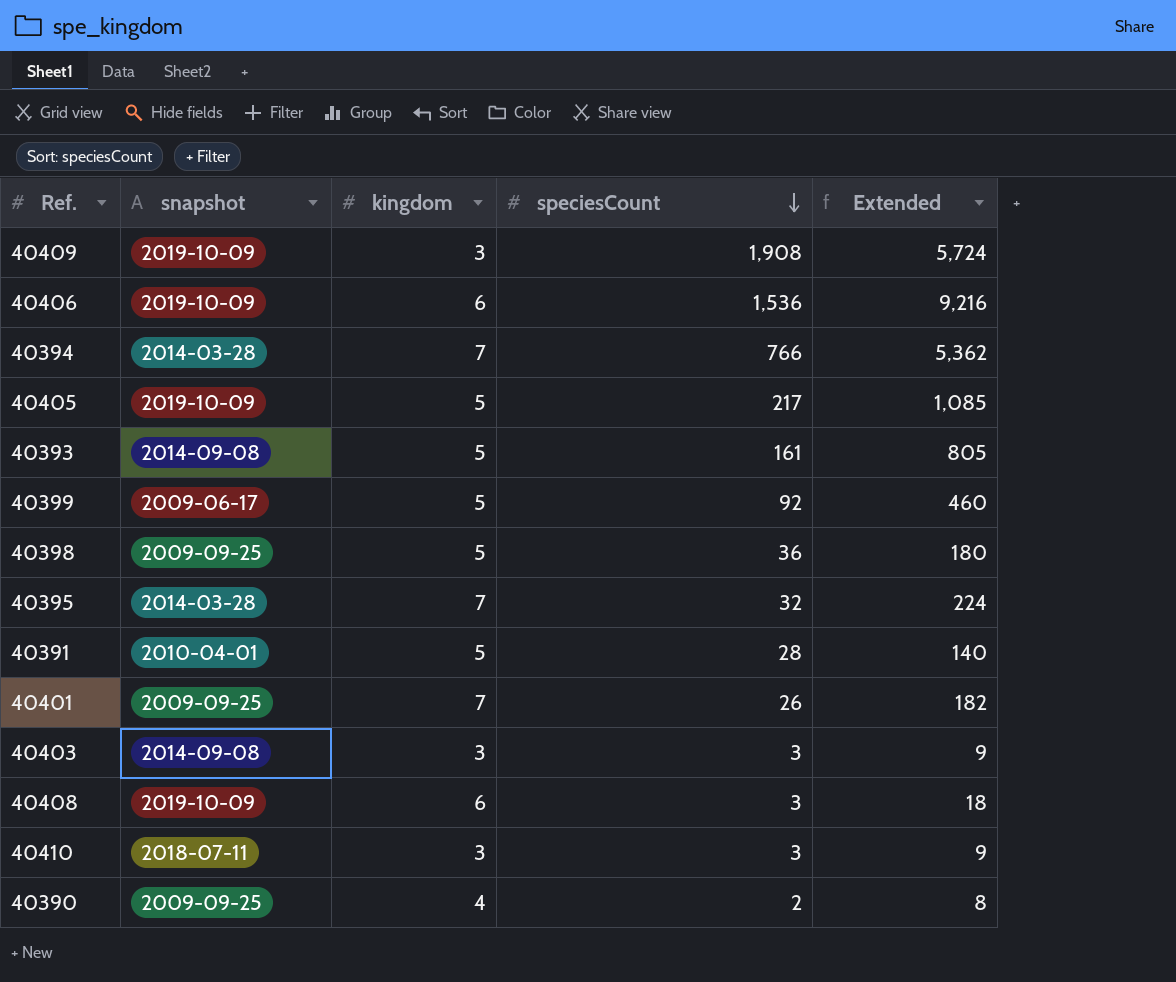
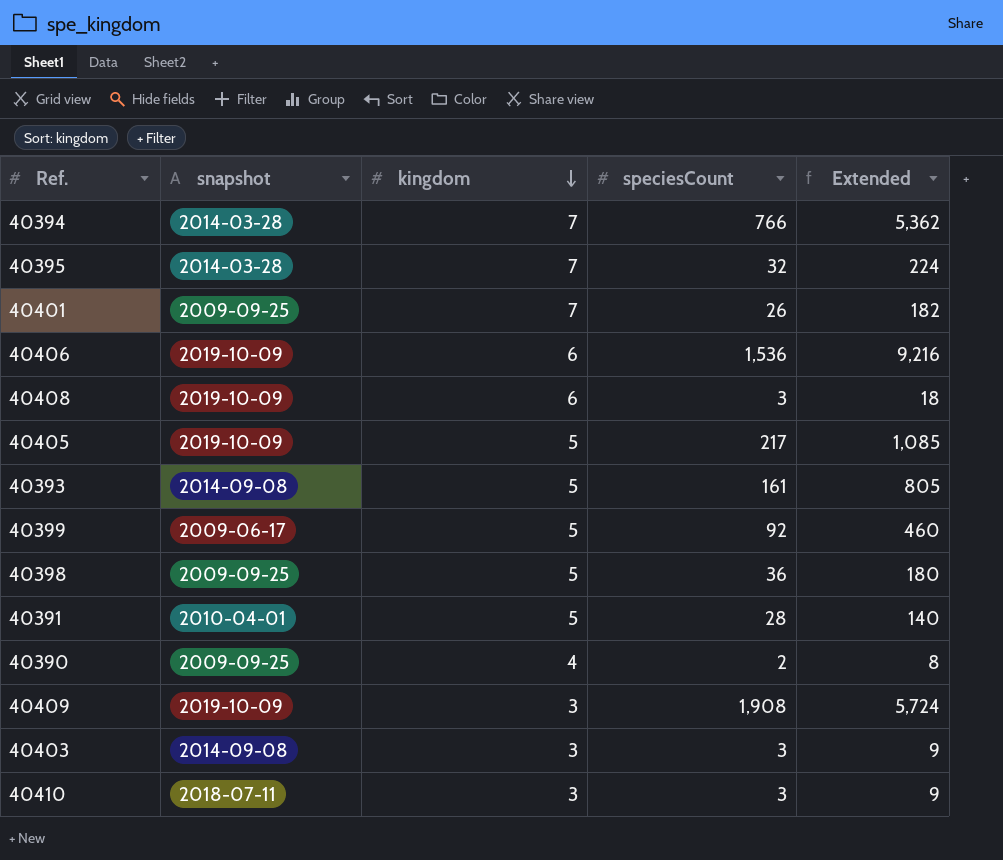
row order: speciesCount descending -> kingdom descending

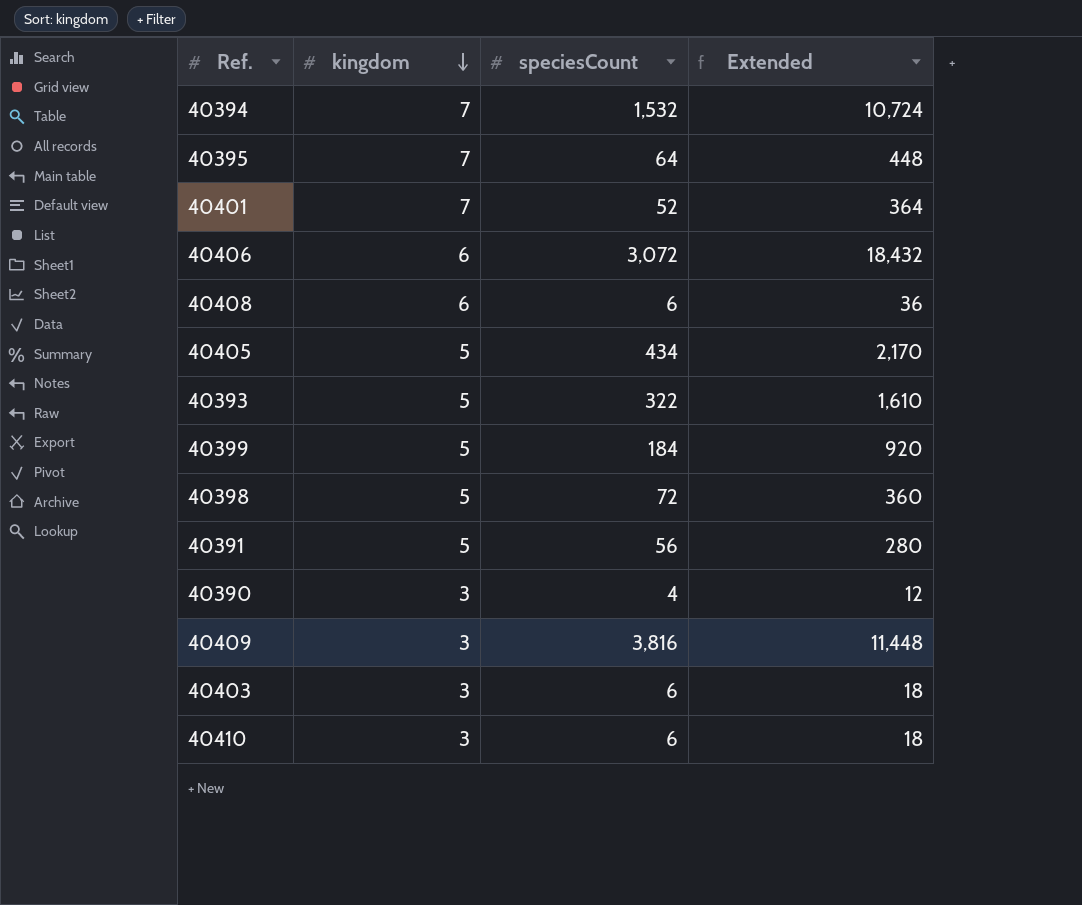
column snapshot | position: 2 -> none
40394 | speciesCount: 766 -> 1,532
40394 | Extended: 5,362 -> 10,724
40395 | speciesCount: 32 -> 64
40395 | Extended: 224 -> 448
40401 | speciesCount: 26 -> 52
40401 | Extended: 182 -> 364
40406 | speciesCount: 1,536 -> 3,072
40406 | Extended: 9,216 -> 18,432
40408 | speciesCount: 3 -> 6
40408 | Extended: 18 -> 36
40405 | speciesCount: 217 -> 434
40405 | Extended: 1,085 -> 2,170
40393 | speciesCount: 161 -> 322
40393 | Extended: 805 -> 1,610
40399 | speciesCount: 92 -> 184
40399 | Extended: 460 -> 920
40398 | speciesCount: 36 -> 72
40398 | Extended: 180 -> 360
40391 | speciesCount: 28 -> 56
40391 | Extended: 140 -> 280
40390 | kingdom: 4 -> 3
40390 | speciesCount: 2 -> 4
40390 | Extended: 8 -> 12
40409 | speciesCount: 1,908 -> 3,816
40409 | Extended: 5,724 -> 11,448
40403 | speciesCount: 3 -> 6
40403 | Extended: 9 -> 18
40410 | speciesCount: 3 -> 6
40410 | Extended: 9 -> 18

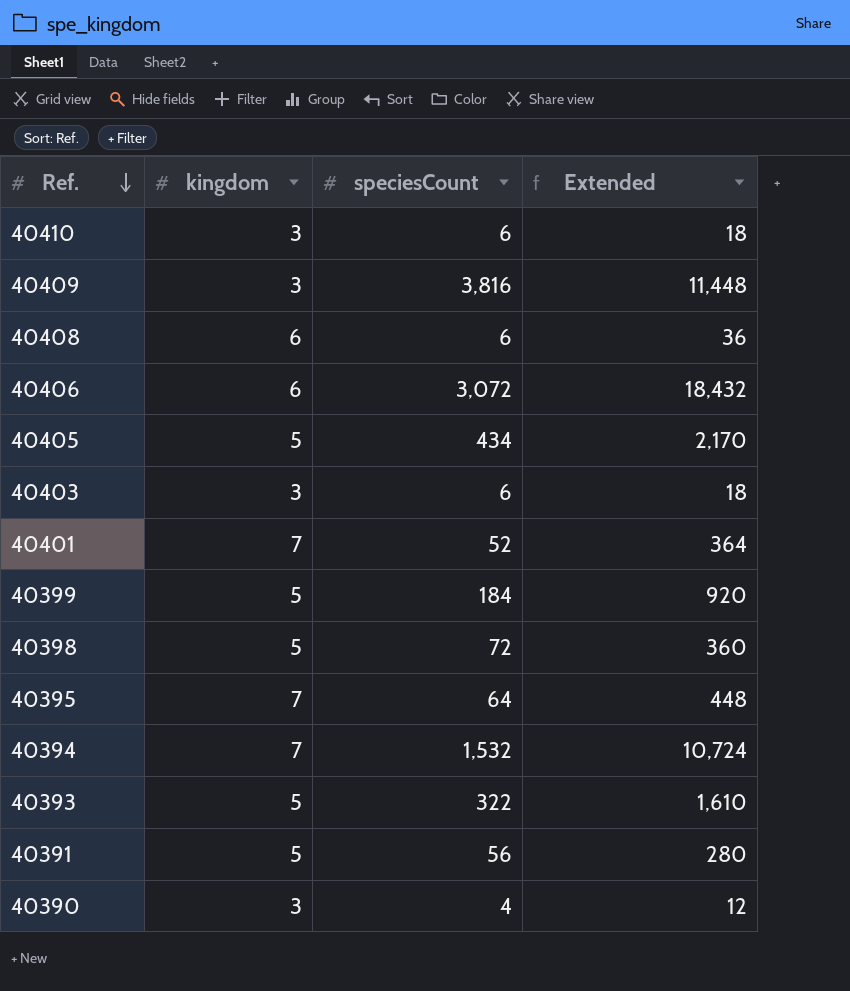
row order: kingdom descending -> Ref. descending

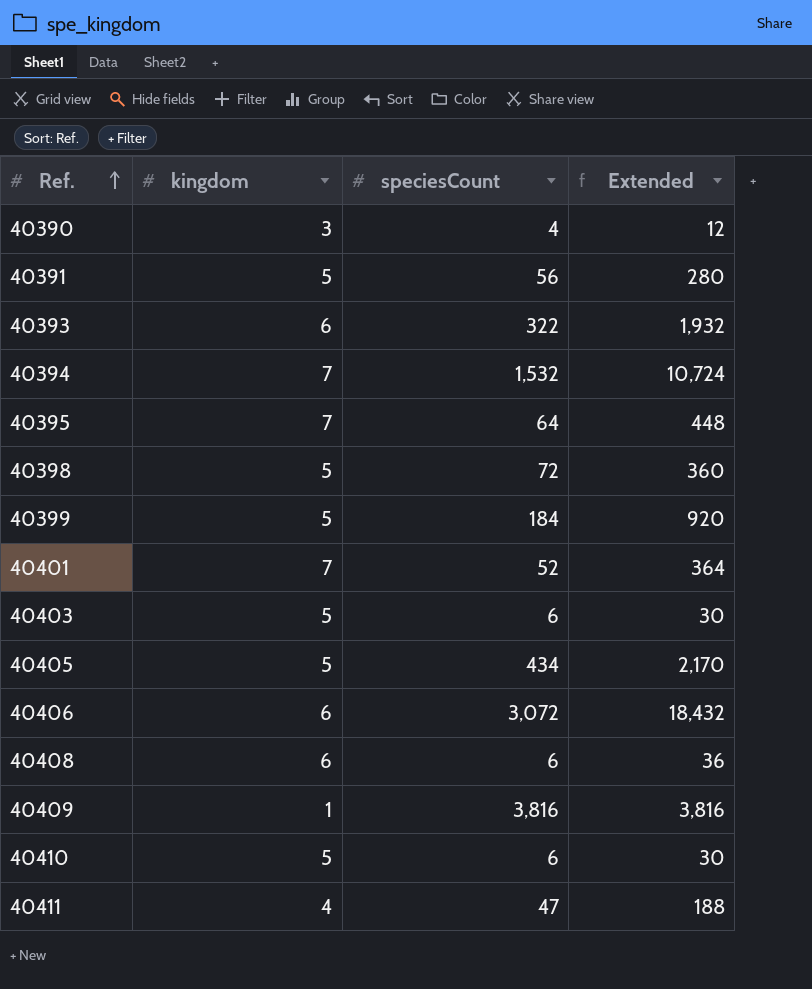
row order: Ref. descending -> Ref. ascending
40393 | kingdom: 5 -> 6
40393 | Extended: 1,610 -> 1,932
40403 | kingdom: 3 -> 5
40403 | Extended: 18 -> 30
40409 | kingdom: 3 -> 1
40409 | Extended: 11,448 -> 3,816
40410 | kingdom: 3 -> 5
40410 | Extended: 18 -> 30
row 40411: none -> 4 | 47 | 188

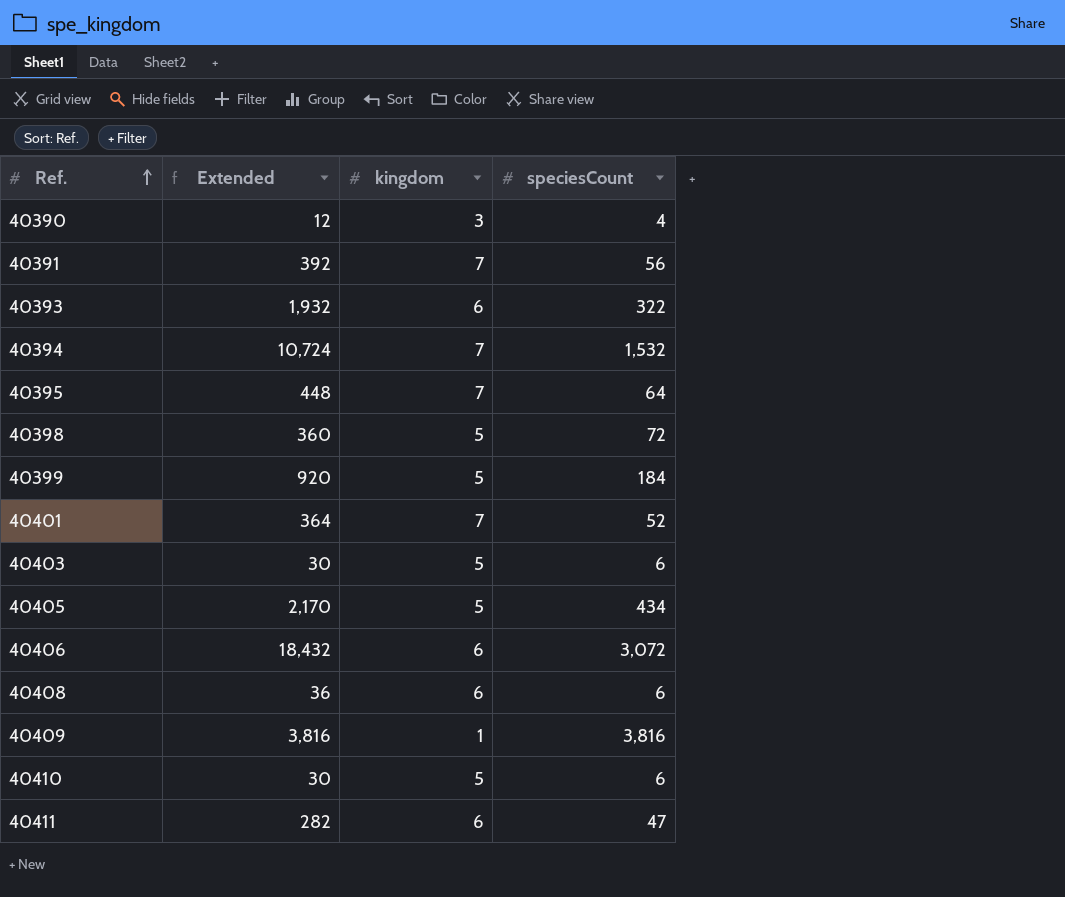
column Extended | position: 4 -> 2
40391 | Extended: 280 -> 392
40391 | kingdom: 5 -> 7
40411 | Extended: 188 -> 282
40411 | kingdom: 4 -> 6

